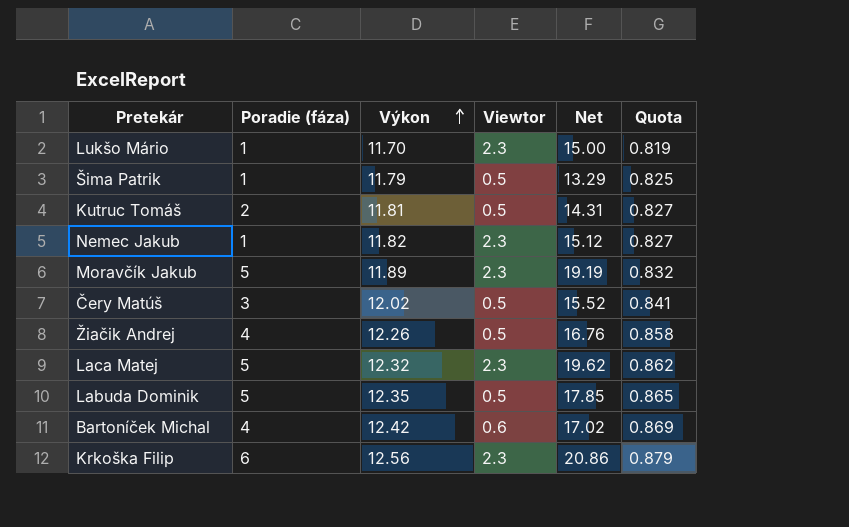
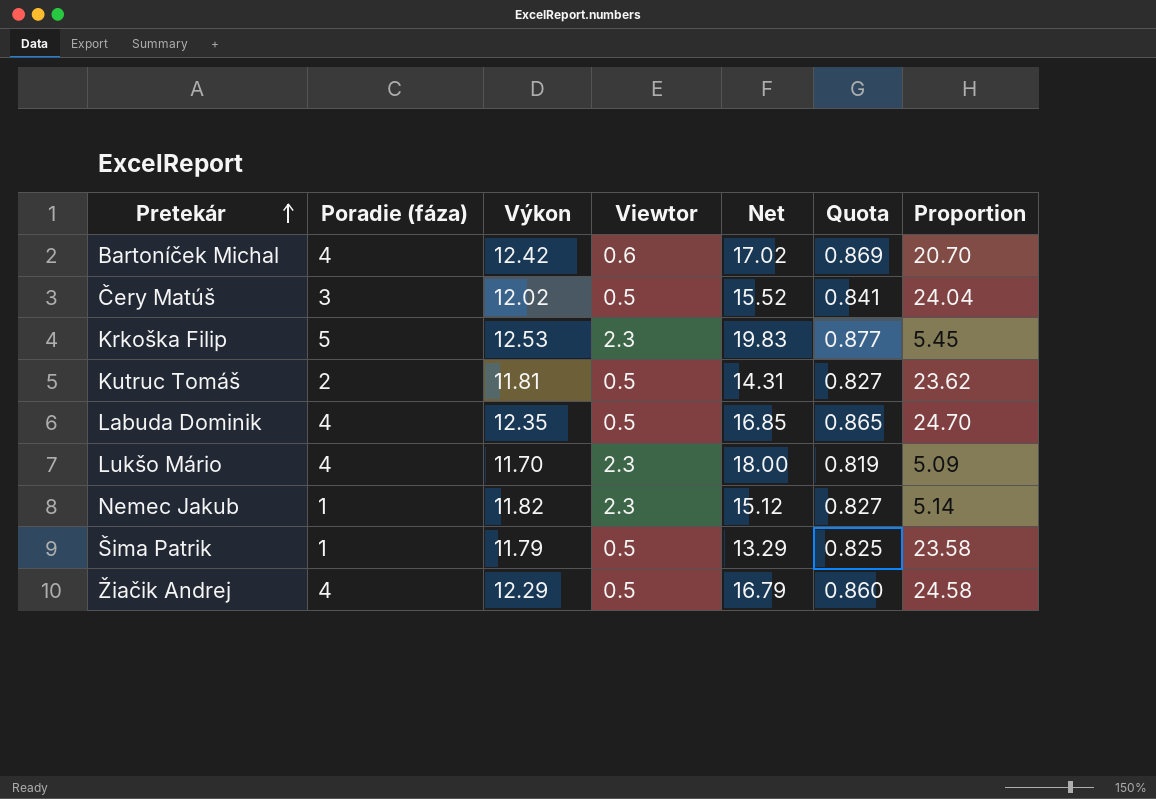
row order: Výkon ascending -> Pretekár ascending
column Proportion | formula: none -> [Výkon] / [Viewtor]
row Moravčík Jakub: 5 | 11.89 | 2.3 | 19.19 | 0.832 -> none
row Laca Matej: 5 | 12.32 | 2.3 | 19.62 | 0.862 -> none
Krkoška Filip | Poradie (fáza): 6 -> 5
Krkoška Filip | Výkon: 12.56 -> 12.53
Krkoška Filip | Net: 20.86 -> 19.83
Krkoška Filip | Quota: 0.879 -> 0.877
Labuda Dominik | Poradie (fáza): 5 -> 4
Labuda Dominik | Net: 17.85 -> 16.85
Lukšo Mário | Poradie (fáza): 1 -> 4
Lukšo Mário | Net: 15.00 -> 18.00
Žiačik Andrej | Výkon: 12.26 -> 12.29
Žiačik Andrej | Net: 16.76 -> 16.79
Žiačik Andrej | Quota: 0.858 -> 0.860

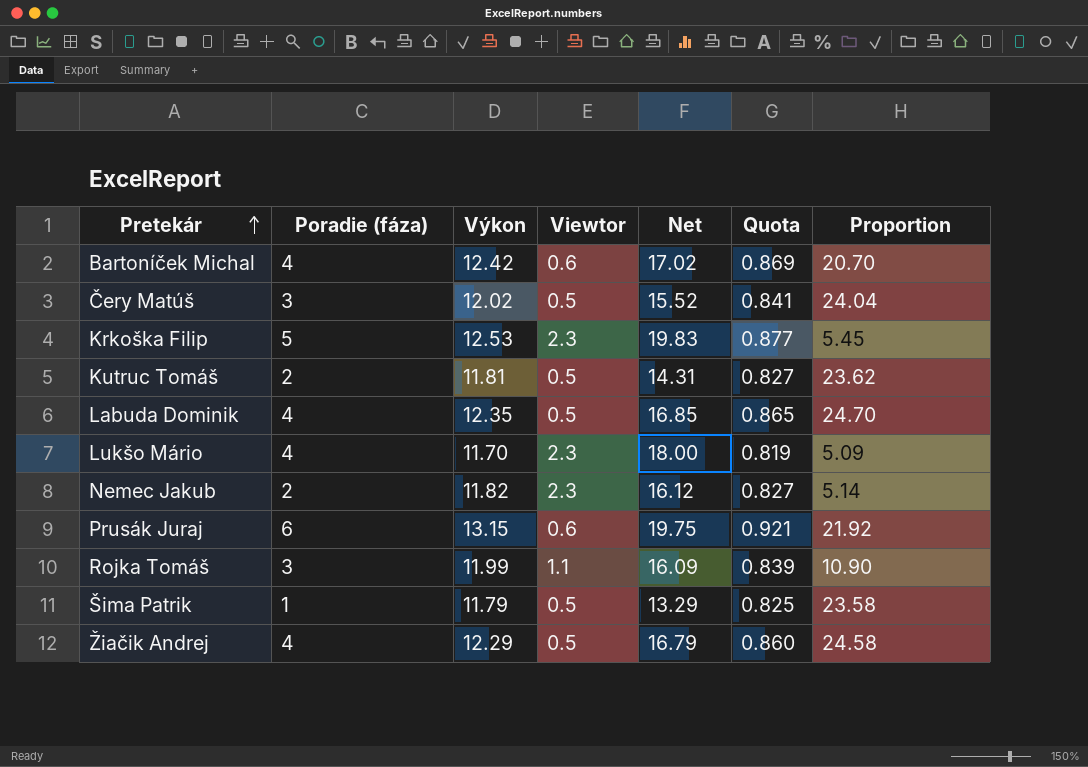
Nemec Jakub | Poradie (fáza): 1 -> 2
Nemec Jakub | Net: 15.12 -> 16.12
row Prusák Juraj: none -> 6 | 13.15 | 0.6 | 19.75 | 0.921 | 21.92
row Rojka Tomáš: none -> 3 | 11.99 | 1.1 | 16.09 | 0.839 | 10.90

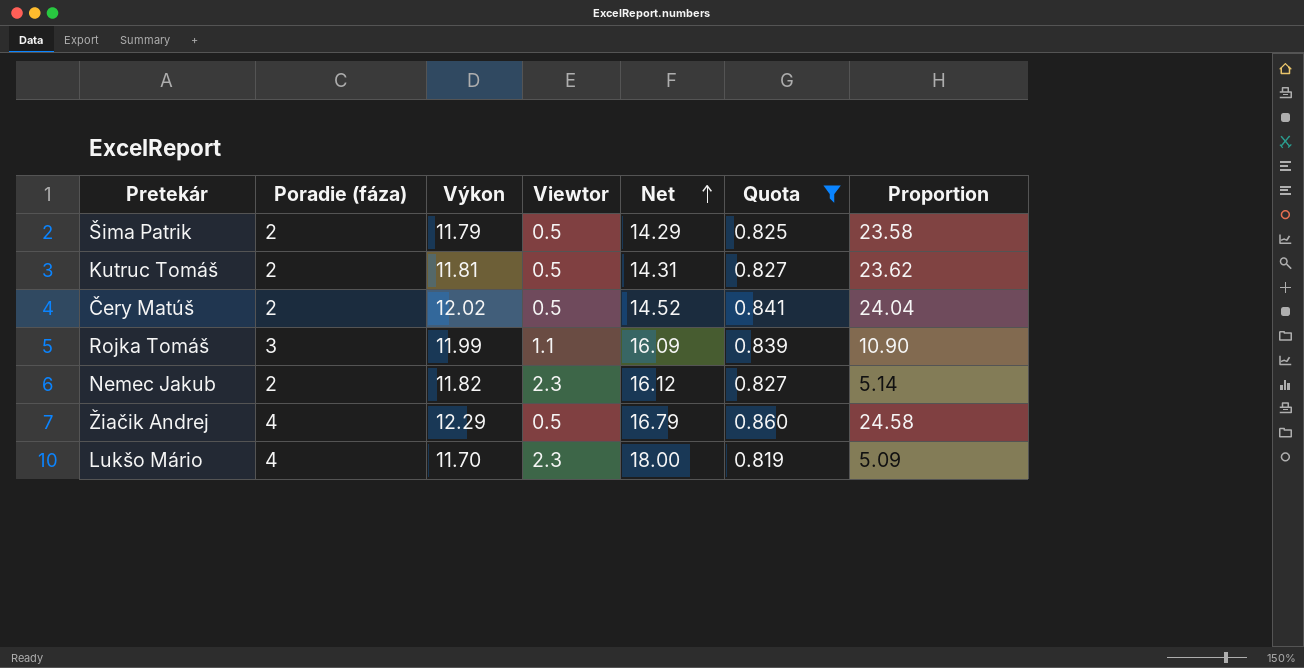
filter: none -> Quota <= 0.860
row order: Pretekár ascending -> Net ascending
Šima Patrik | Poradie (fáza): 1 -> 2
Šima Patrik | Net: 13.29 -> 14.29
Čery Matúš | Poradie (fáza): 3 -> 2
Čery Matúš | Net: 15.52 -> 14.52

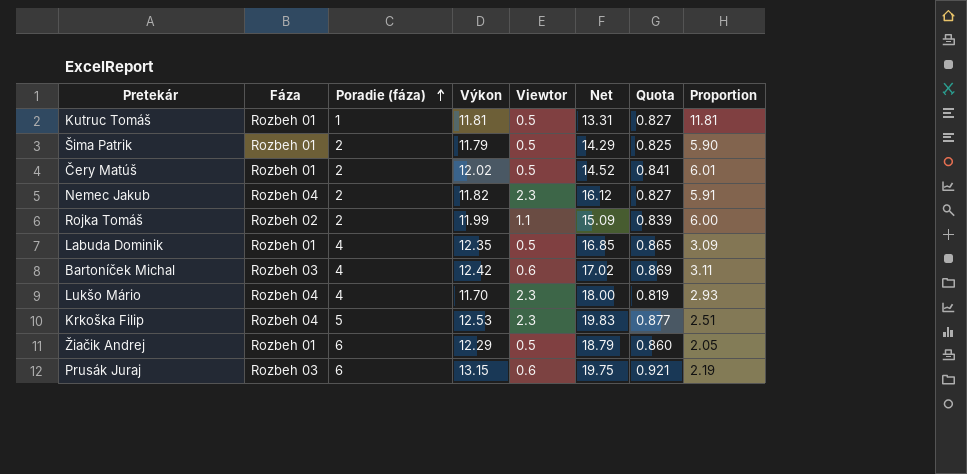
filter: Quota <= 0.860 -> none
row order: Net ascending -> Poradie (fáza) ascending
column Fáza | position: none -> 2
column Proportion | formula: [Výkon] / [Viewtor] -> [Výkon] / [Poradie (fáza)]
Kutruc Tomáš | Poradie (fáza): 2 -> 1
Kutruc Tomáš | Net: 14.31 -> 13.31
Rojka Tomáš | Poradie (fáza): 3 -> 2
Rojka Tomáš | Net: 16.09 -> 15.09
Žiačik Andrej | Poradie (fáza): 4 -> 6
Žiačik Andrej | Net: 16.79 -> 18.79

